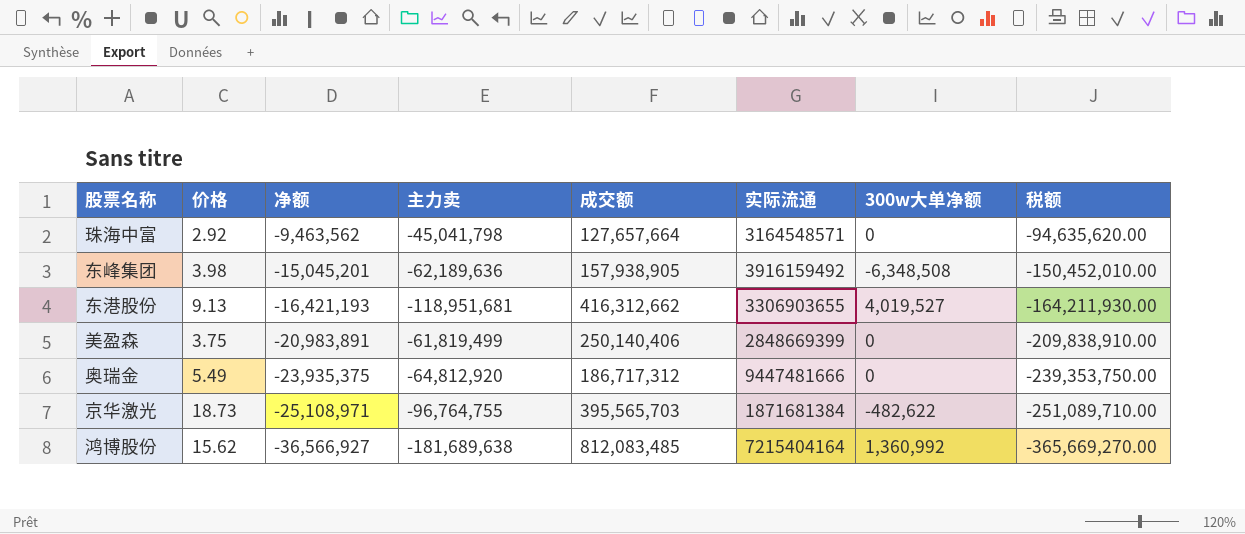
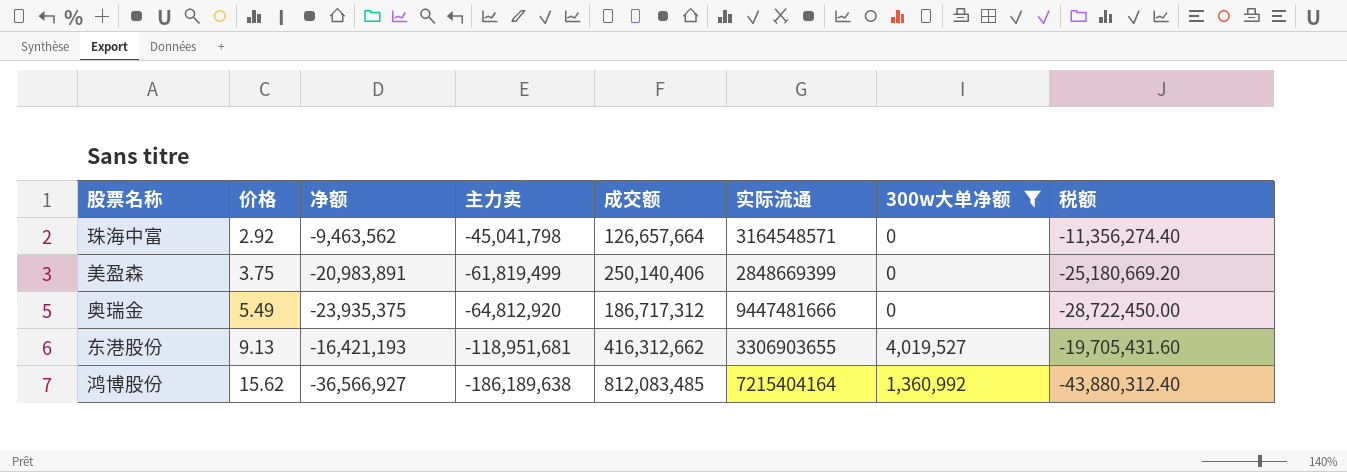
filter: none -> 300w大单净额 >= 0
row order: 净额 descending -> 价格 ascending
column 税额 | formula: [净额] * 10 -> [净额] * 1.2
珠海中富 | 成交额: 127,657,664 -> 126,657,664
鸿博股份 | 主力卖: -181,689,638 -> -186,189,638

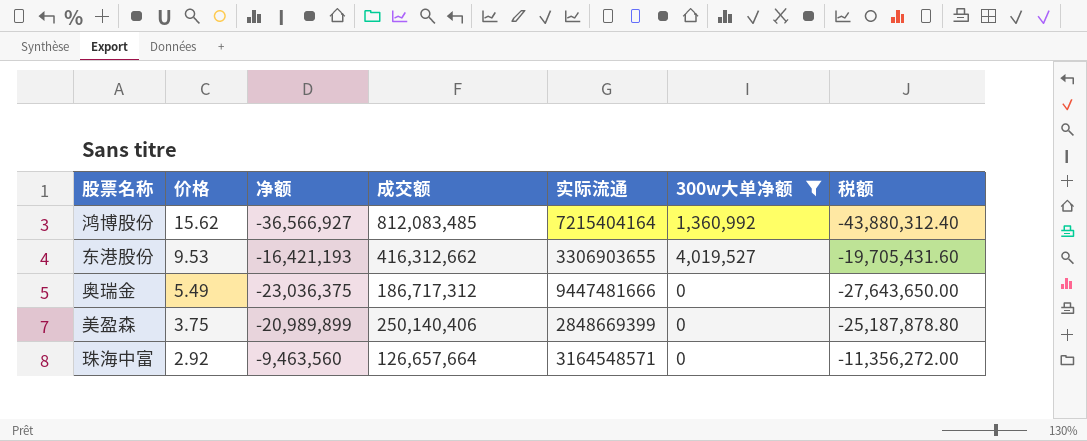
row order: 价格 ascending -> 价格 descending
column 主力卖 | position: 4 -> none
东港股份 | 价格: 9.13 -> 9.53
奥瑞金 | 净额: -23,935,375 -> -23,036,375
奥瑞金 | 税额: -28,722,450.00 -> -27,643,650.00
美盈森 | 净额: -20,983,891 -> -20,989,899
美盈森 | 税额: -25,180,669.20 -> -25,187,878.80
珠海中富 | 净额: -9,463,562 -> -9,463,560
珠海中富 | 税额: -11,356,274.40 -> -11,356,272.00

